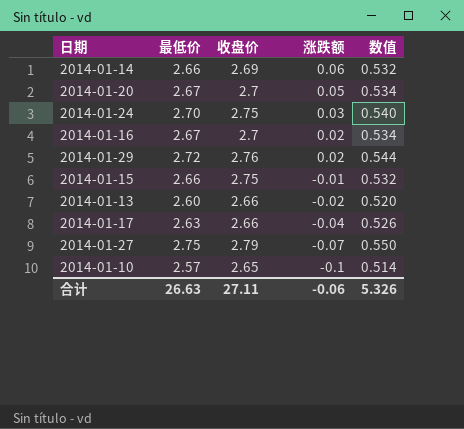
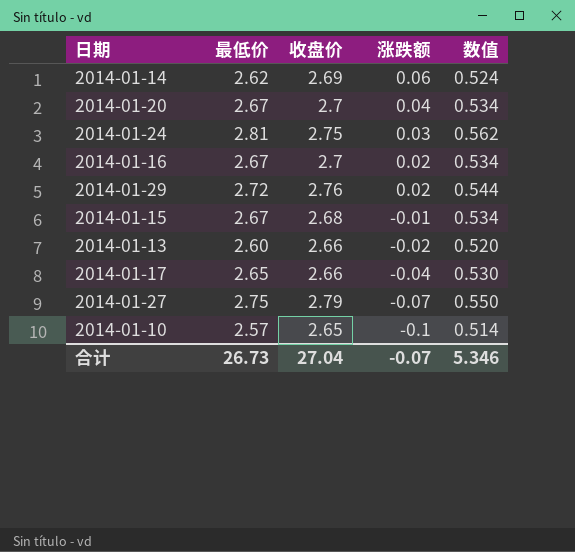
2014-01-14 | 最低价: 2.66 -> 2.62
2014-01-14 | 数值: 0.532 -> 0.524
2014-01-20 | 涨跌额: 0.05 -> 0.04
2014-01-24 | 最低价: 2.70 -> 2.81
2014-01-24 | 数值: 0.540 -> 0.562
2014-01-15 | 最低价: 2.66 -> 2.67
2014-01-15 | 收盘价: 2.75 -> 2.68
2014-01-15 | 数值: 0.532 -> 0.534
2014-01-17 | 最低价: 2.63 -> 2.65
2014-01-17 | 数值: 0.526 -> 0.530
合计 | 最低价: 26.63 -> 26.73
合计 | 收盘价: 27.11 -> 27.04
合计 | 涨跌额: -0.06 -> -0.07
合计 | 数值: 5.326 -> 5.346

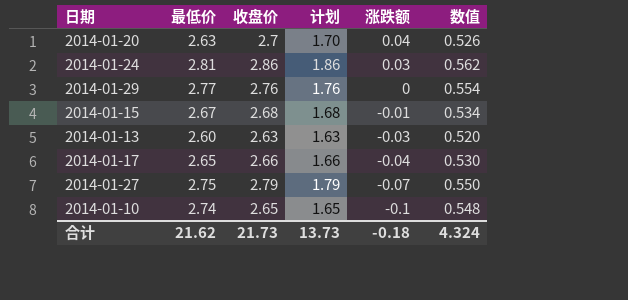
column 计划 | formula: none -> [收盘价] - 1
row 2014-01-14: 2.62 | 2.69 | 0.06 | 0.524 -> none
row 2014-01-16: 2.67 | 2.7 | 0.02 | 0.534 -> none
2014-01-20 | 最低价: 2.67 -> 2.63
2014-01-20 | 数值: 0.534 -> 0.526
2014-01-24 | 收盘价: 2.75 -> 2.86
2014-01-29 | 最低价: 2.72 -> 2.77
2014-01-29 | 涨跌额: 0.02 -> 0
2014-01-29 | 数值: 0.544 -> 0.554
2014-01-13 | 收盘价: 2.66 -> 2.63
2014-01-13 | 涨跌额: -0.02 -> -0.03
2014-01-10 | 最低价: 2.57 -> 2.74
2014-01-10 | 数值: 0.514 -> 0.548
合计 | 最低价: 26.73 -> 21.62
合计 | 收盘价: 27.04 -> 21.73
合计 | 涨跌额: -0.07 -> -0.18
合计 | 数值: 5.346 -> 4.324

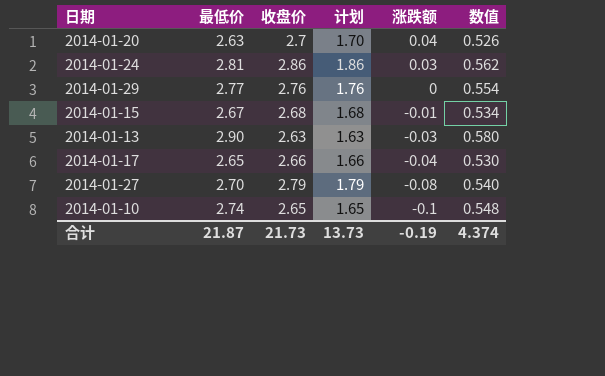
2014-01-13 | 最低价: 2.60 -> 2.90
2014-01-13 | 数值: 0.520 -> 0.580
2014-01-27 | 最低价: 2.75 -> 2.70
2014-01-27 | 涨跌额: -0.07 -> -0.08
2014-01-27 | 数值: 0.550 -> 0.540
合计 | 最低价: 21.62 -> 21.87
合计 | 涨跌额: -0.18 -> -0.19
合计 | 数值: 4.324 -> 4.374

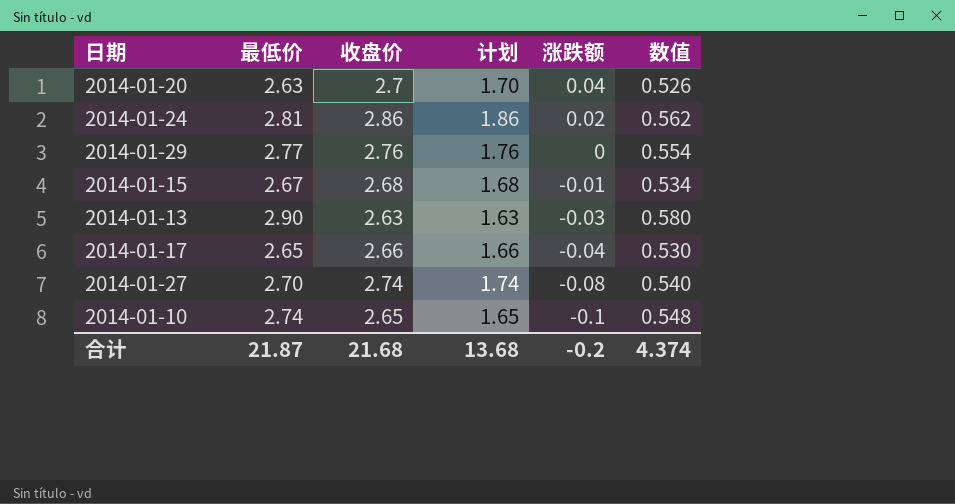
2014-01-24 | 涨跌额: 0.03 -> 0.02
2014-01-27 | 收盘价: 2.79 -> 2.74
2014-01-27 | 计划: 1.79 -> 1.74
合计 | 收盘价: 21.73 -> 21.68
合计 | 计划: 13.73 -> 13.68
合计 | 涨跌额: -0.19 -> -0.2

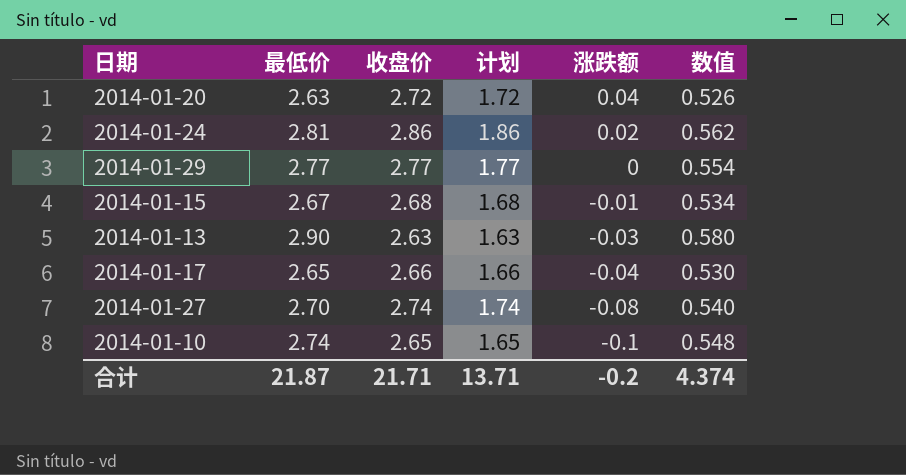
2014-01-20 | 收盘价: 2.7 -> 2.72
2014-01-20 | 计划: 1.70 -> 1.72
2014-01-29 | 收盘价: 2.76 -> 2.77
2014-01-29 | 计划: 1.76 -> 1.77
合计 | 收盘价: 21.68 -> 21.71
合计 | 计划: 13.68 -> 13.71

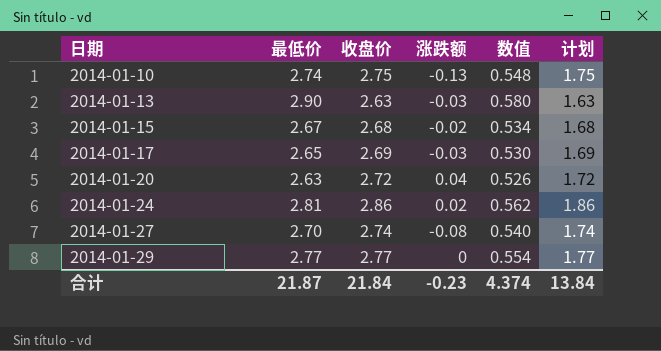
row order: 涨跌额 descending -> 日期 ascending
column 计划 | position: 4 -> 6
2014-01-10 | 收盘价: 2.65 -> 2.75
2014-01-10 | 涨跌额: -0.1 -> -0.13
2014-01-10 | 计划: 1.65 -> 1.75
2014-01-15 | 涨跌额: -0.01 -> -0.02
2014-01-17 | 收盘价: 2.66 -> 2.69
2014-01-17 | 涨跌额: -0.04 -> -0.03
2014-01-17 | 计划: 1.66 -> 1.69
合计 | 收盘价: 21.71 -> 21.84
合计 | 涨跌额: -0.2 -> -0.23
合计 | 计划: 13.71 -> 13.84

